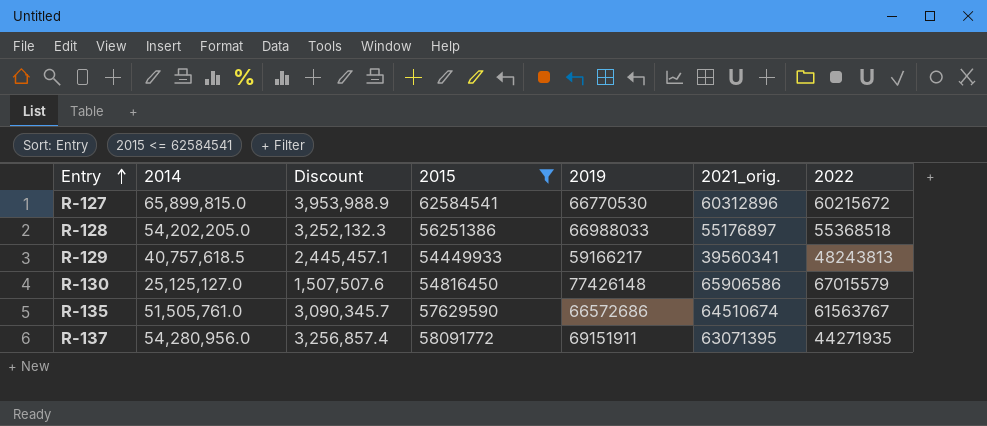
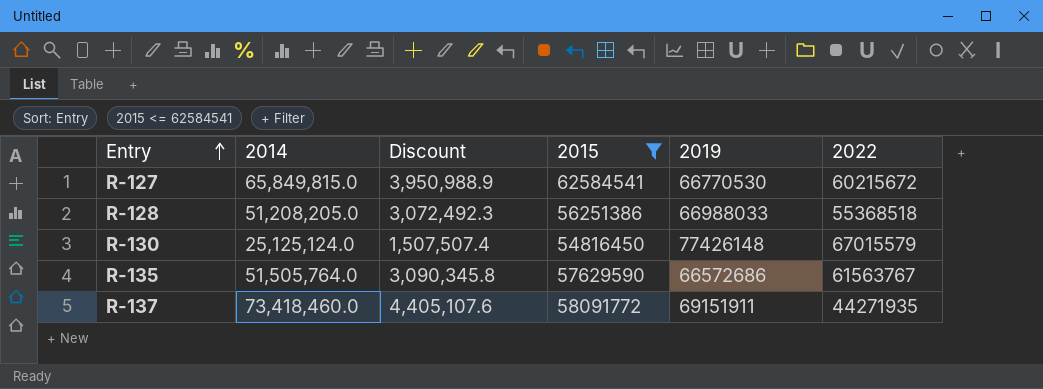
column 2021_orig. | position: 6 -> none
row R-129: 40,757,618.5 | 2,445,457.1 | 54449933 | 59166217 | 39560341 | 48243813 -> none
R-127 | 2014: 65,899,815.0 -> 65,849,815.0
R-127 | Discount: 3,953,988.9 -> 3,950,988.9
R-128 | 2014: 54,202,205.0 -> 51,208,205.0
R-128 | Discount: 3,252,132.3 -> 3,072,492.3
R-130 | 2014: 25,125,127.0 -> 25,125,124.0
R-130 | Discount: 1,507,507.6 -> 1,507,507.4
R-135 | 2014: 51,505,761.0 -> 51,505,764.0
R-135 | Discount: 3,090,345.7 -> 3,090,345.8
R-137 | 2014: 54,280,956.0 -> 73,418,460.0
R-137 | Discount: 3,256,857.4 -> 4,405,107.6

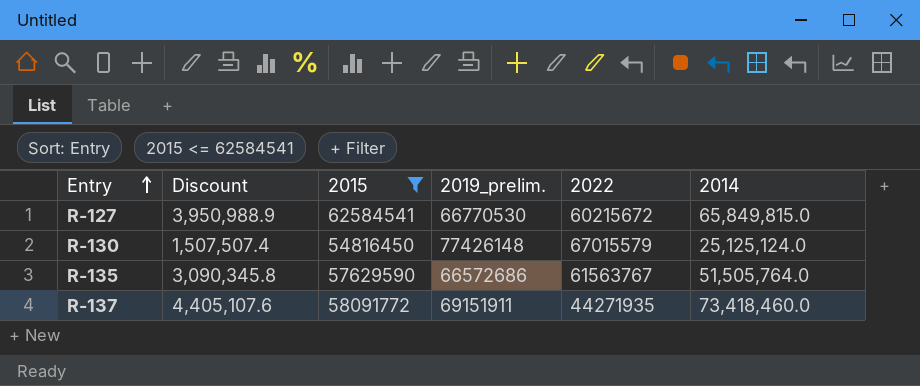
column name: 2019 -> 2019_prelim.
column 2014 | position: 2 -> 6
row R-128: 51,208,205.0 | 3,072,492.3 | 56251386 | 66988033 | 55368518 -> none

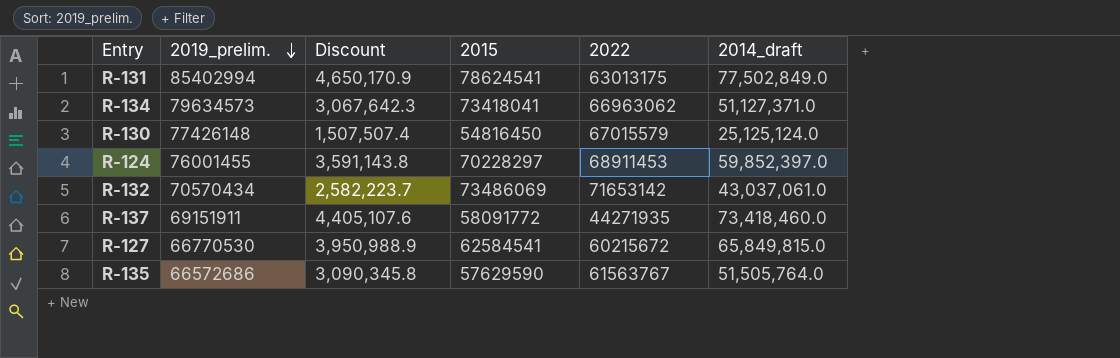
filter: 2015 <= 62584541 -> none
row order: Entry ascending -> 2019_prelim. descending
column 2019_prelim. | position: 4 -> 2
column name: 2014 -> 2014_draft

